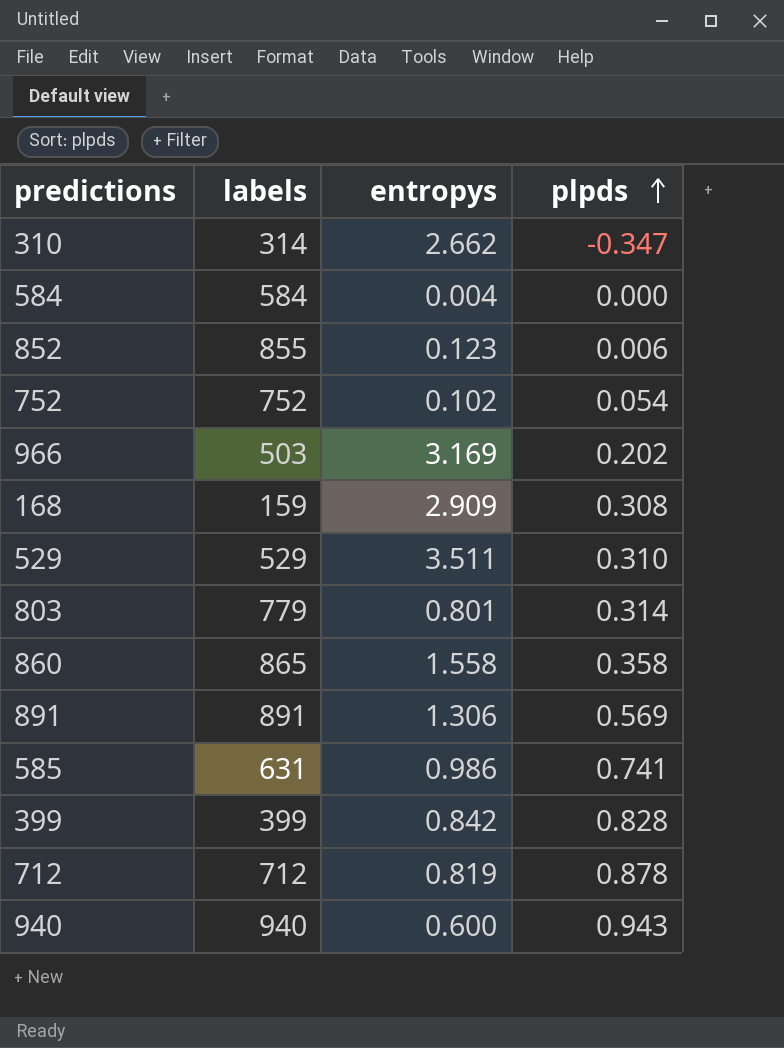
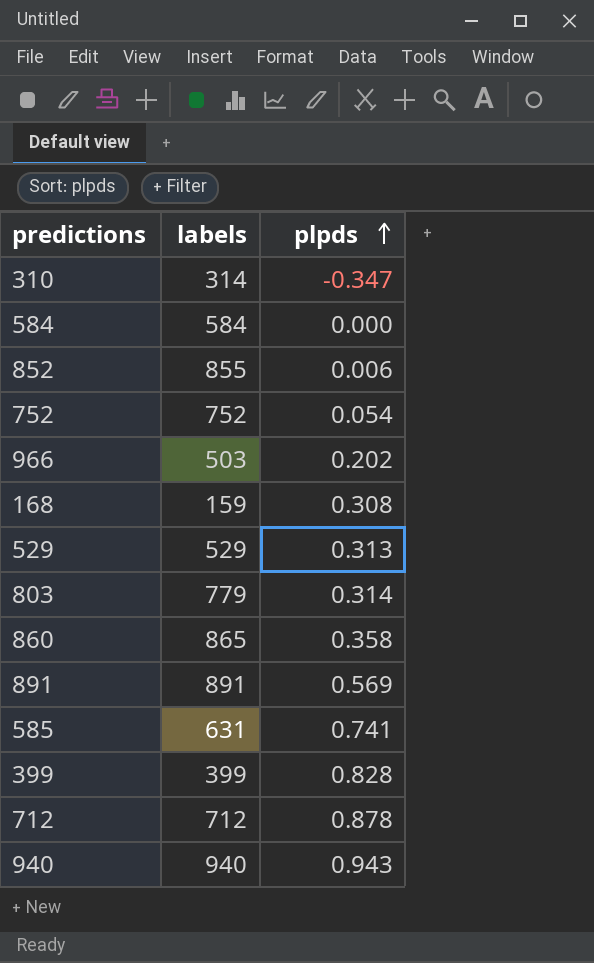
column entropys | position: 3 -> none
529 | plpds: 0.310 -> 0.313

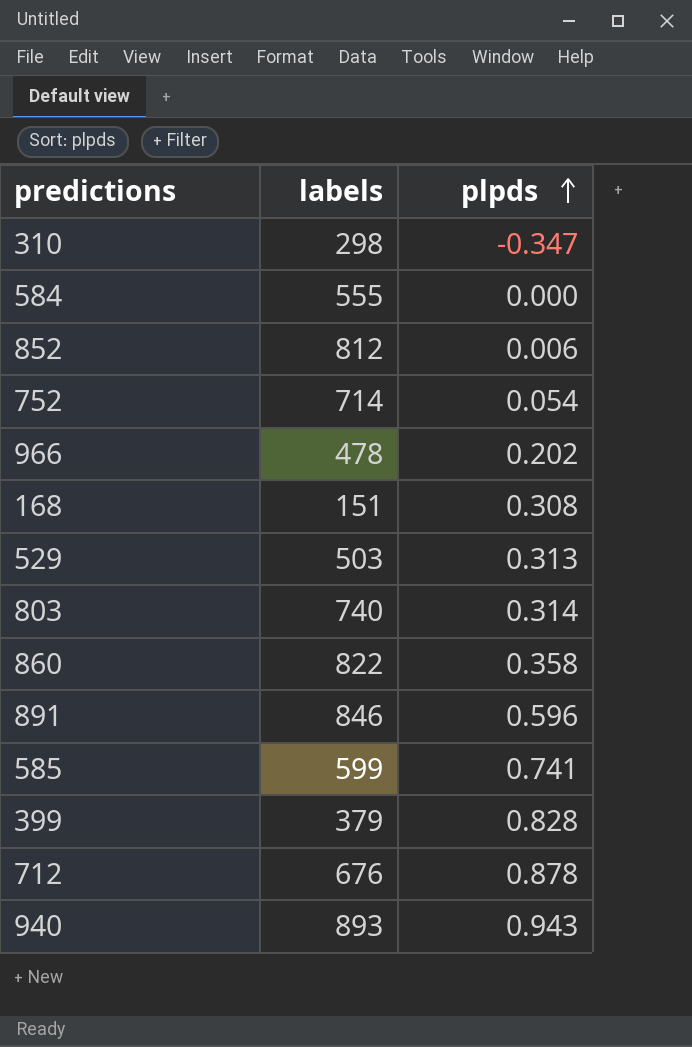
310 | labels: 314 -> 298
584 | labels: 584 -> 555
852 | labels: 855 -> 812
752 | labels: 752 -> 714
966 | labels: 503 -> 478
168 | labels: 159 -> 151
529 | labels: 529 -> 503
803 | labels: 779 -> 740
860 | labels: 865 -> 822
891 | labels: 891 -> 846
891 | plpds: 0.569 -> 0.596
585 | labels: 631 -> 599
399 | labels: 399 -> 379
712 | labels: 712 -> 676
940 | labels: 940 -> 893

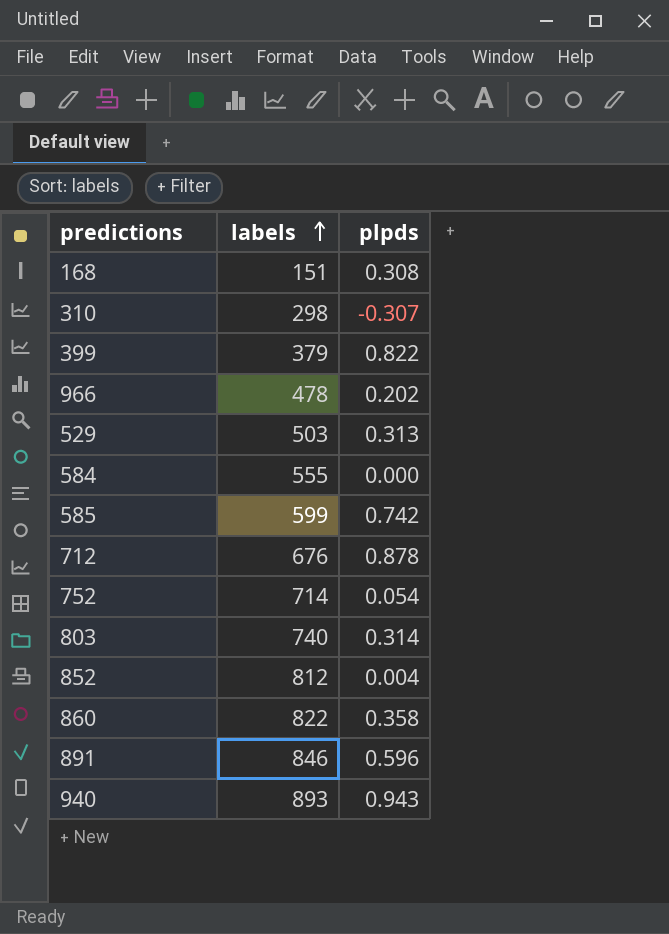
row order: plpds ascending -> labels ascending
310 | plpds: -0.347 -> -0.307
399 | plpds: 0.828 -> 0.822
585 | plpds: 0.741 -> 0.742
852 | plpds: 0.006 -> 0.004

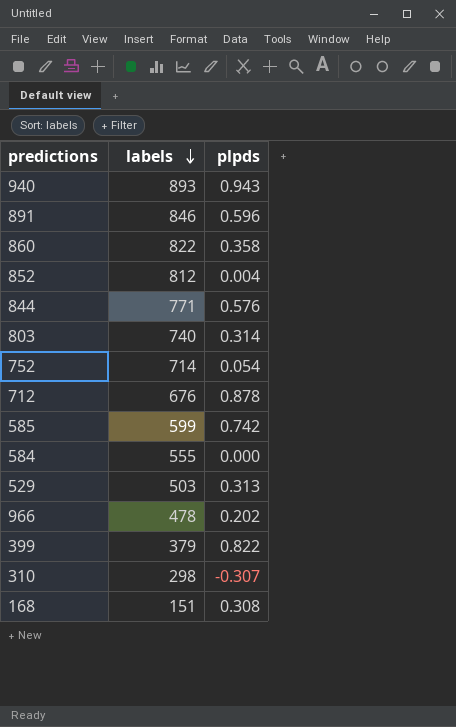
row order: labels ascending -> labels descending
row 844: none -> 771 | 0.576

